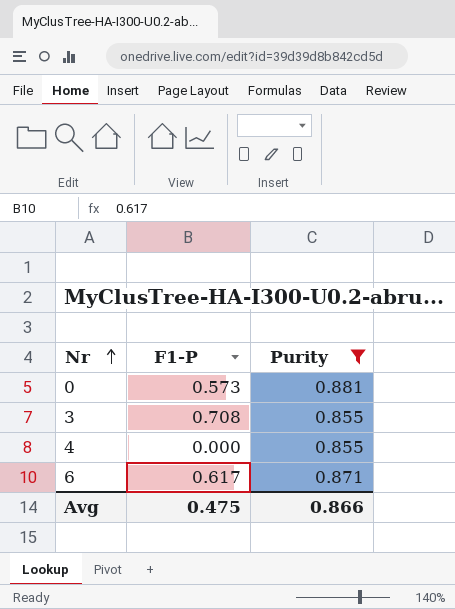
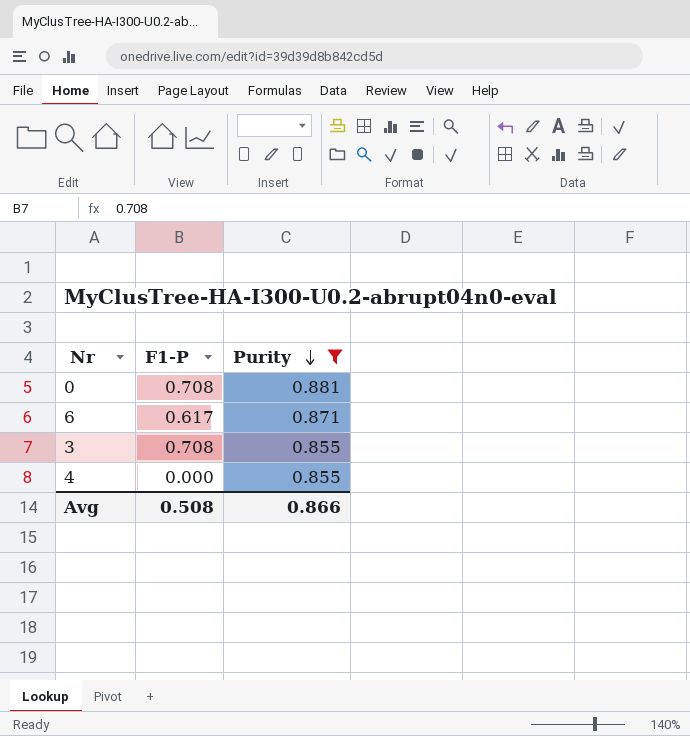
row order: Nr ascending -> Purity descending
0 | F1-P: 0.573 -> 0.708
Avg | F1-P: 0.475 -> 0.508

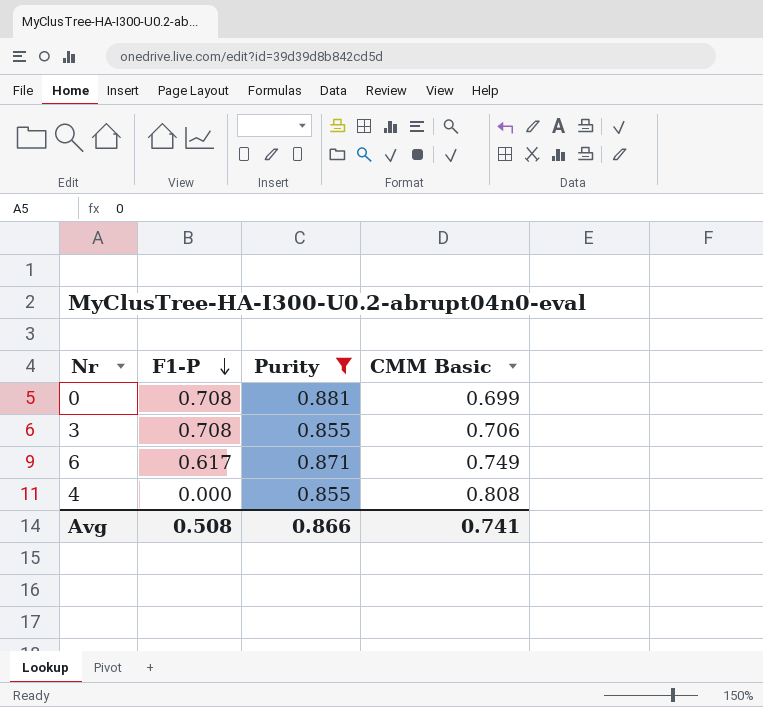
row order: Purity descending -> F1-P descending
column CMM Basic | position: none -> 4

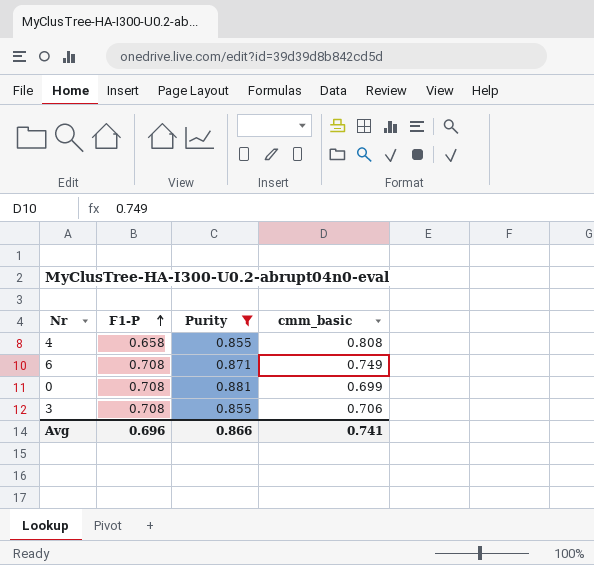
row order: F1-P descending -> F1-P ascending
column name: CMM Basic -> cmm_basic
4 | F1-P: 0.000 -> 0.658
6 | F1-P: 0.617 -> 0.708
Avg | F1-P: 0.508 -> 0.696

